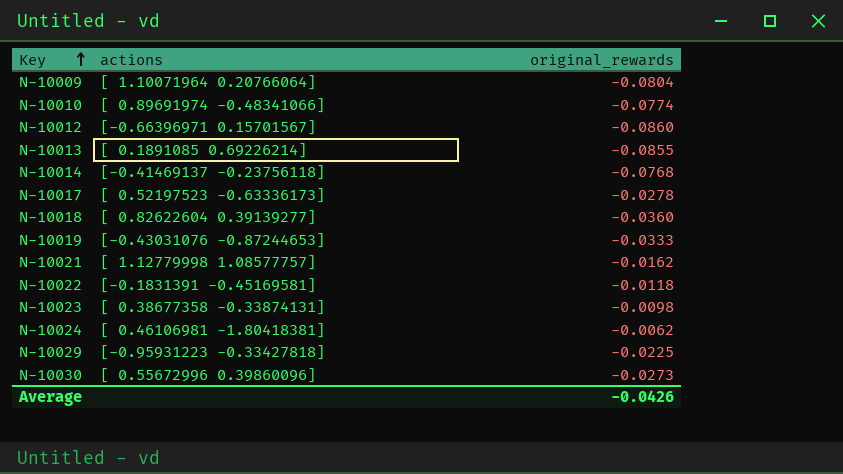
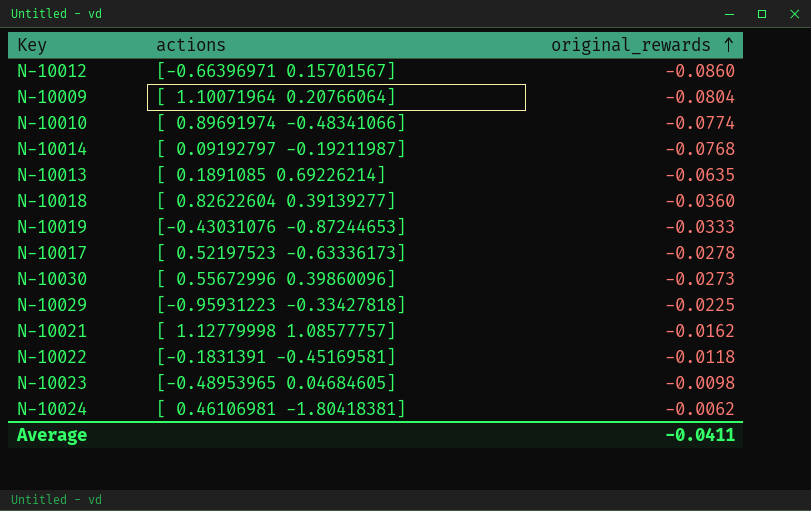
row order: Key ascending -> original_rewards ascending
N-10014 | actions: [-0.41469137 -0.23756118] -> [ 0.09192797 -0.19211987]
N-10013 | original_rewards: -0.0855 -> -0.0635
N-10023 | actions: [ 0.38677358 -0.33874131] -> [-0.48953965 0.04684605]
Average | original_rewards: -0.0426 -> -0.0411

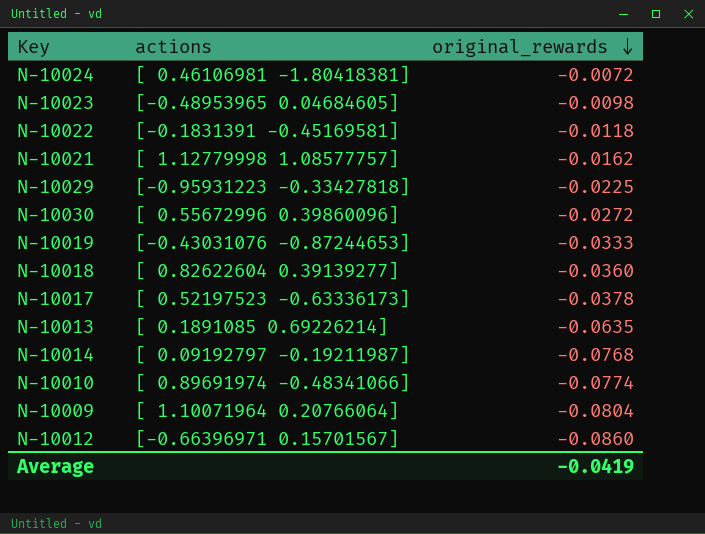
row order: original_rewards ascending -> original_rewards descending
N-10024 | original_rewards: -0.0062 -> -0.0072
N-10030 | original_rewards: -0.0273 -> -0.0272
N-10017 | original_rewards: -0.0278 -> -0.0378
Average | original_rewards: -0.0411 -> -0.0419

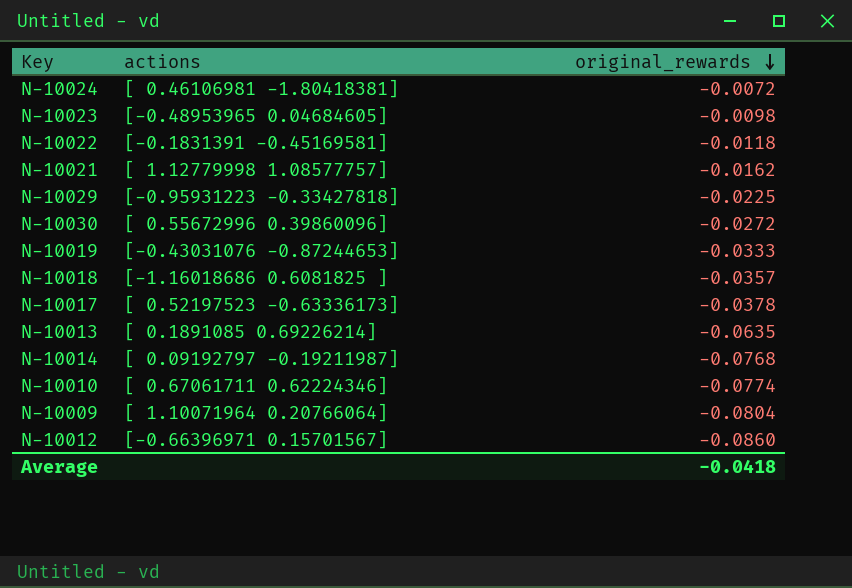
N-10018 | actions: [ 0.82622604 0.39139277] -> [-1.16018686 0.6081825 ]
N-10018 | original_rewards: -0.0360 -> -0.0357
N-10010 | actions: [ 0.89691974 -0.48341066] -> [ 0.67061711 0.62224346]
Average | original_rewards: -0.0419 -> -0.0418

